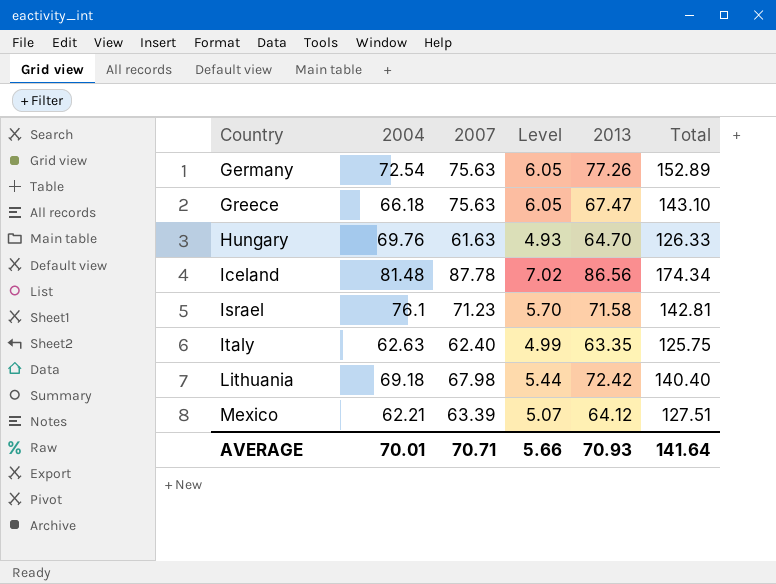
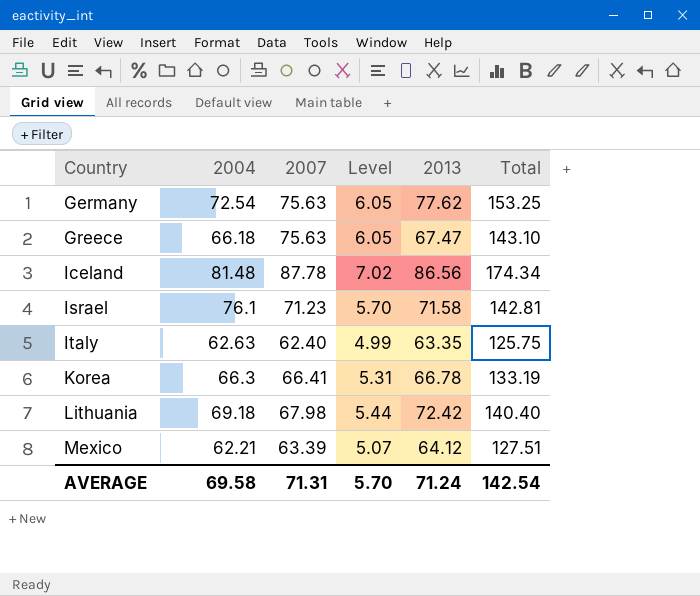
row Hungary: 69.76 | 61.63 | 4.93 | 64.70 | 126.33 -> none
Germany | 2013: 77.26 -> 77.62
Germany | Total: 152.89 -> 153.25
row Korea: none -> 66.3 | 66.41 | 5.31 | 66.78 | 133.19
AVERAGE | 2004: 70.01 -> 69.58
AVERAGE | 2007: 70.71 -> 71.31
AVERAGE | Level: 5.66 -> 5.70
AVERAGE | 2013: 70.93 -> 71.24
AVERAGE | Total: 141.64 -> 142.54

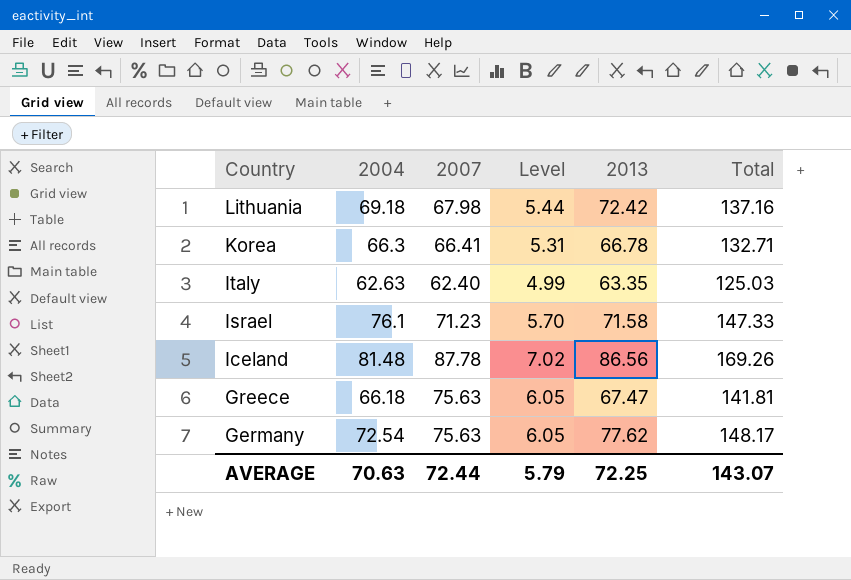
row order: Country ascending -> Country descending
column Total | formula: [2007] + [2013] -> [2004] + [2007]
row Mexico: 62.21 | 63.39 | 5.07 | 64.12 | 127.51 -> none
AVERAGE | 2004: 69.58 -> 70.63
AVERAGE | 2007: 71.31 -> 72.44
AVERAGE | Level: 5.70 -> 5.79
AVERAGE | 2013: 71.24 -> 72.25
AVERAGE | Total: 142.54 -> 143.07

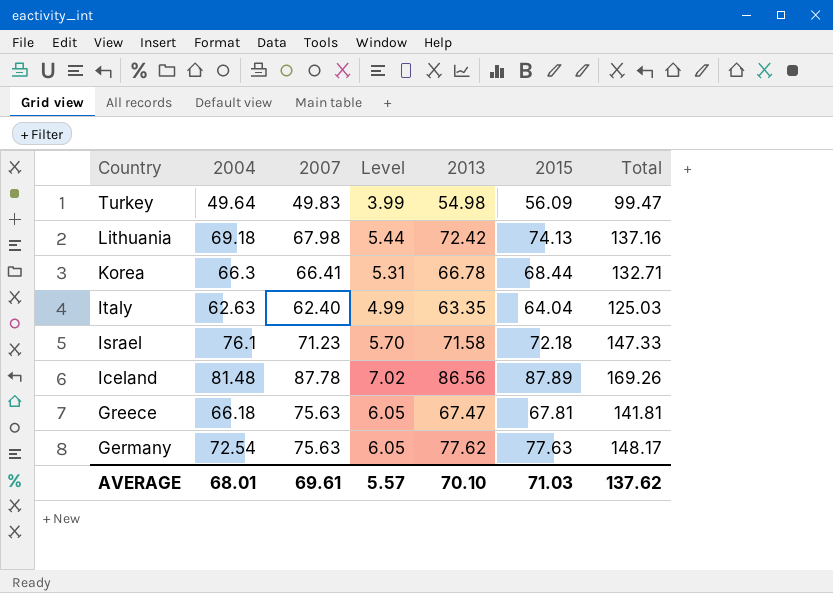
column 2015 | position: none -> 6
row Turkey: none -> 49.64 | 49.83 | 3.99 | 54.98 | 56.09 | 99.47
AVERAGE | 2004: 70.63 -> 68.01
AVERAGE | 2007: 72.44 -> 69.61
AVERAGE | Level: 5.79 -> 5.57
AVERAGE | 2013: 72.25 -> 70.10
AVERAGE | Total: 143.07 -> 137.62

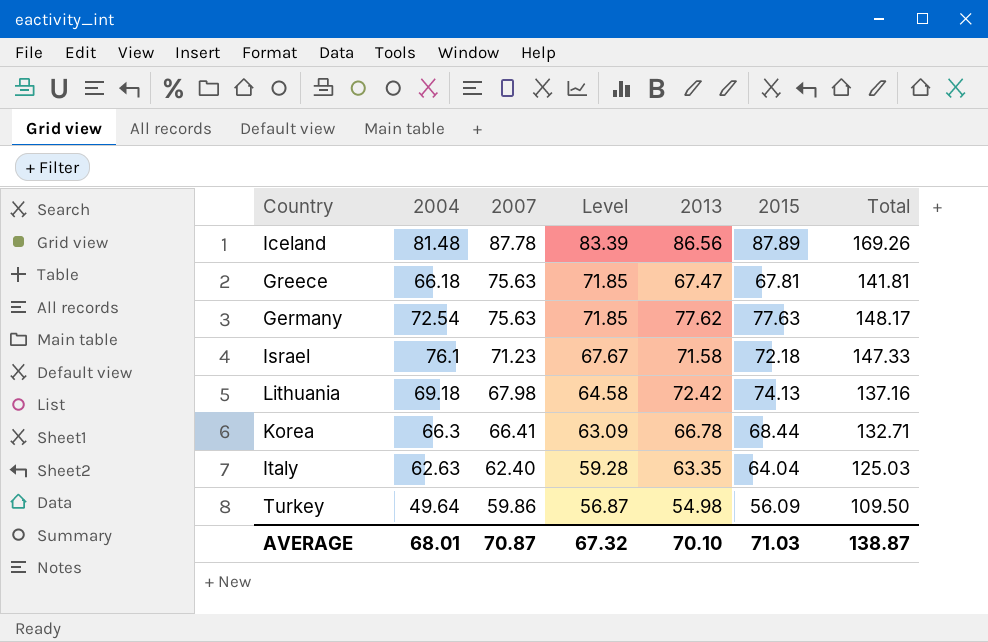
row order: Country descending -> 2007 descending
column Level | formula: [2007] * 0.08 -> [2007] * 0.95
Turkey | 2007: 49.83 -> 59.86
Turkey | Total: 99.47 -> 109.50
AVERAGE | 2007: 69.61 -> 70.87
AVERAGE | Level: 5.57 -> 67.32
AVERAGE | Total: 137.62 -> 138.87

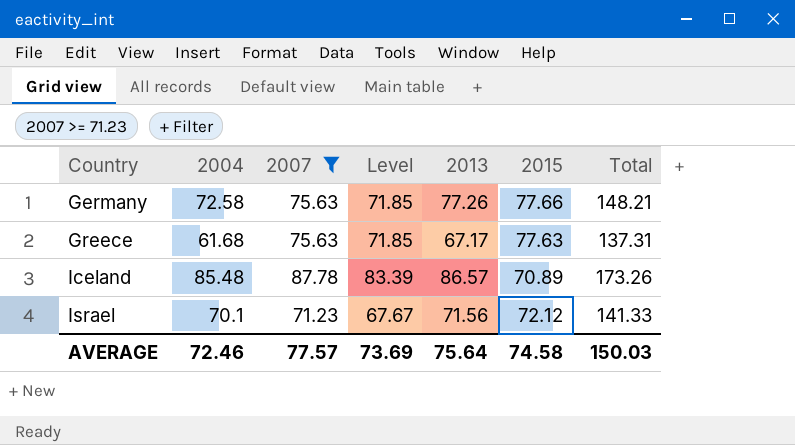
filter: none -> 2007 >= 71.23
row order: 2007 descending -> Country ascending
Germany | 2004: 72.54 -> 72.58
Germany | 2013: 77.62 -> 77.26
Germany | 2015: 77.63 -> 77.66
Germany | Total: 148.17 -> 148.21
Greece | 2004: 66.18 -> 61.68
Greece | 2013: 67.47 -> 67.17
Greece | 2015: 67.81 -> 77.63
Greece | Total: 141.81 -> 137.31
Iceland | 2004: 81.48 -> 85.48
Iceland | 2013: 86.56 -> 86.57
Iceland | 2015: 87.89 -> 70.89
Iceland | Total: 169.26 -> 173.26
Israel | 2004: 76.1 -> 70.1
Israel | 2013: 71.58 -> 71.56
Israel | 2015: 72.18 -> 72.12
Israel | Total: 147.33 -> 141.33
AVERAGE | 2004: 68.01 -> 72.46
AVERAGE | 2007: 70.87 -> 77.57
AVERAGE | Level: 67.32 -> 73.69
AVERAGE | 2013: 70.10 -> 75.64
AVERAGE | 2015: 71.03 -> 74.58
AVERAGE | Total: 138.87 -> 150.03

